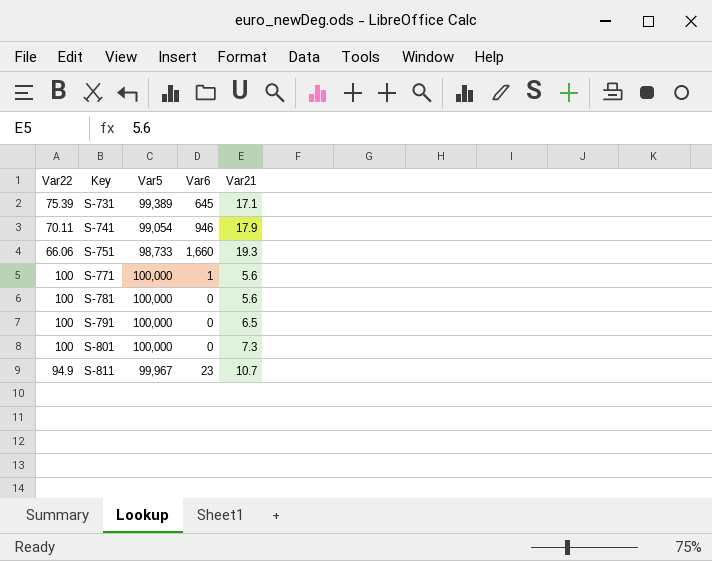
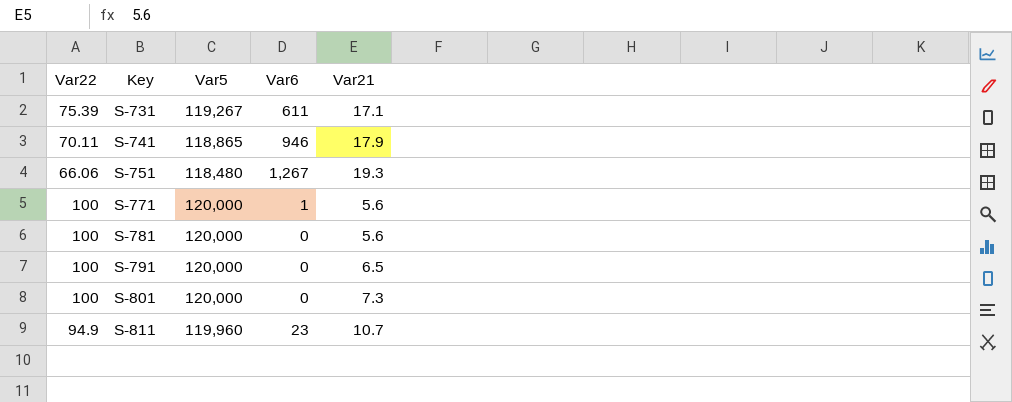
S-731 | Var5: 99,389 -> 119,267
S-731 | Var6: 645 -> 611
S-741 | Var5: 99,054 -> 118,865
S-751 | Var5: 98,733 -> 118,480
S-751 | Var6: 1,660 -> 1,267
S-771 | Var5: 100,000 -> 120,000
S-781 | Var5: 100,000 -> 120,000
S-791 | Var5: 100,000 -> 120,000
S-801 | Var5: 100,000 -> 120,000
S-811 | Var5: 99,967 -> 119,960

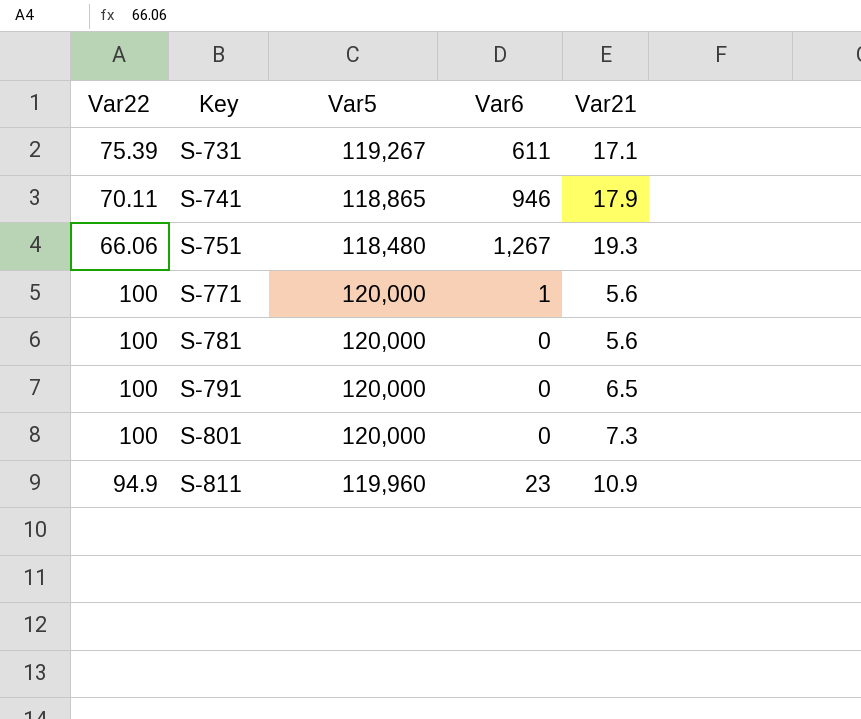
S-811 | Var21: 10.7 -> 10.9

